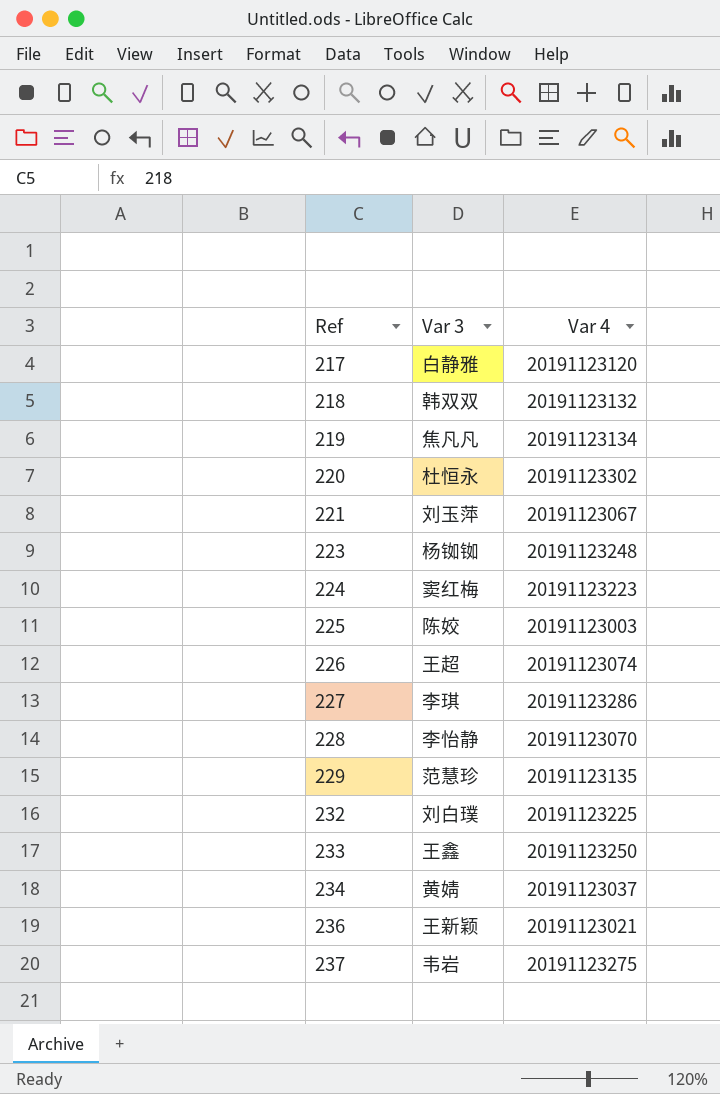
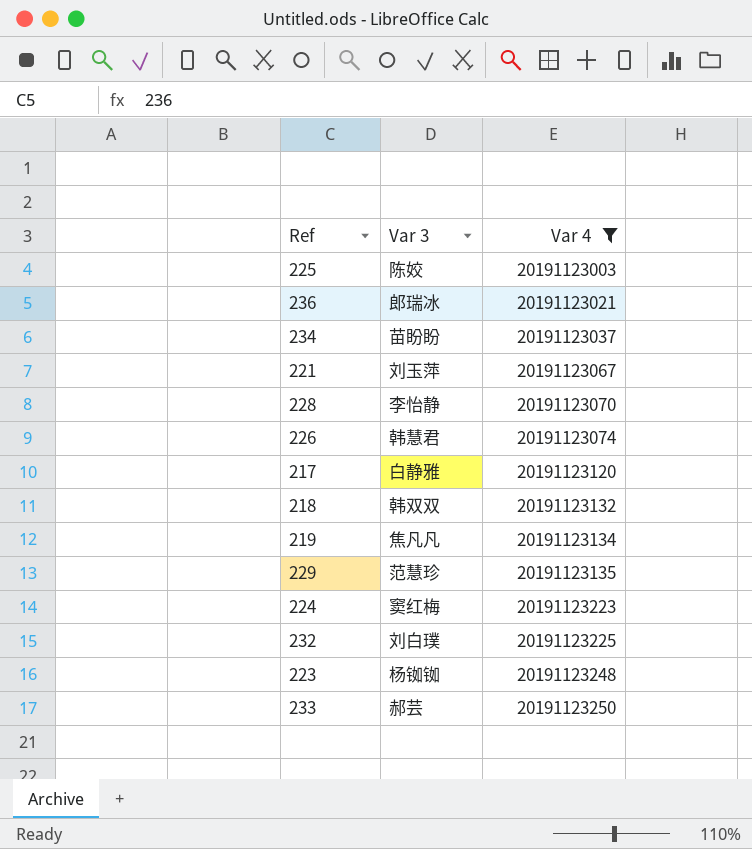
filter: none -> Var 4 <= 20191123250
row order: Ref ascending -> Var 4 ascending
236 | Var 3: 王新颖 -> 郎瑞冰
234 | Var 3: 黄婧 -> 苗盼盼
226 | Var 3: 王超 -> 韩慧君
233 | Var 3: 王鑫 -> 郝芸

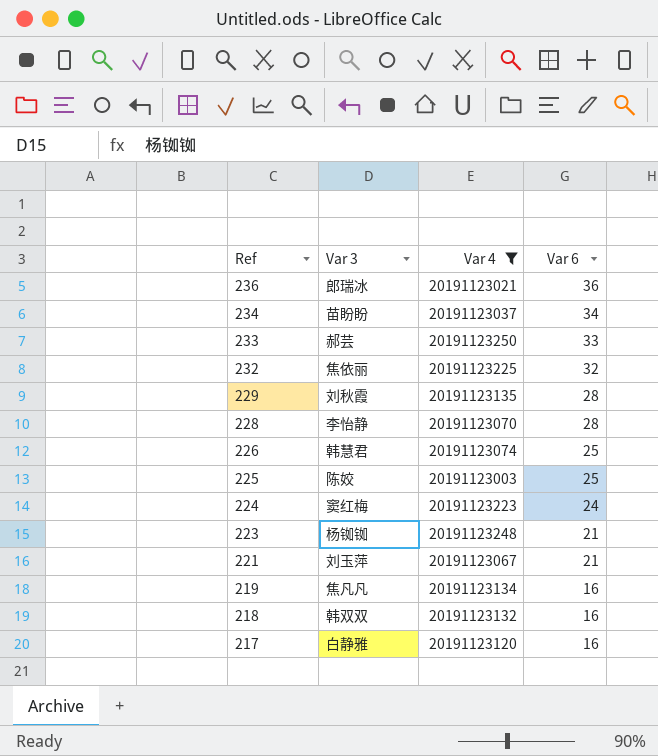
row order: Var 4 ascending -> Ref descending
column Var 6 | position: none -> 4
232 | Var 3: 刘白璞 -> 焦依丽
229 | Var 3: 范慧珍 -> 刘秋霞

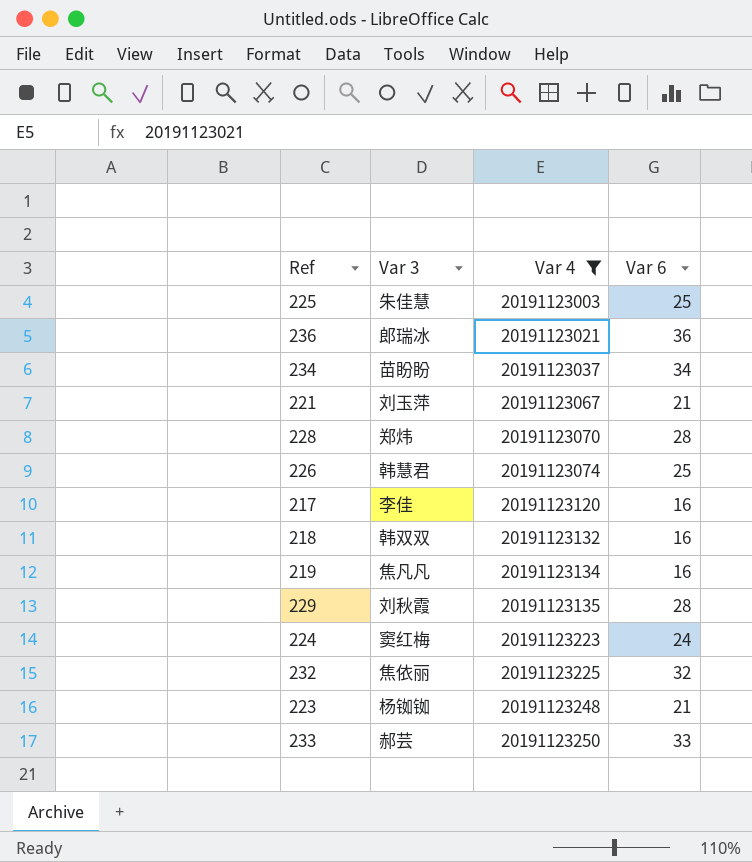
row order: Ref descending -> Var 4 ascending
225 | Var 3: 陈姣 -> 朱佳慧
228 | Var 3: 李怡静 -> 郑炜
217 | Var 3: 白静雅 -> 李佳

